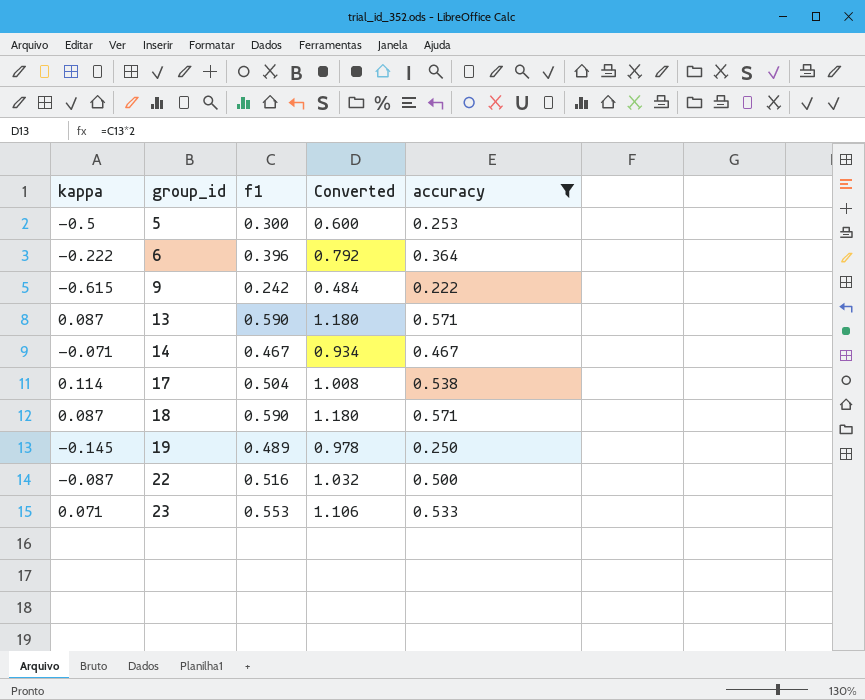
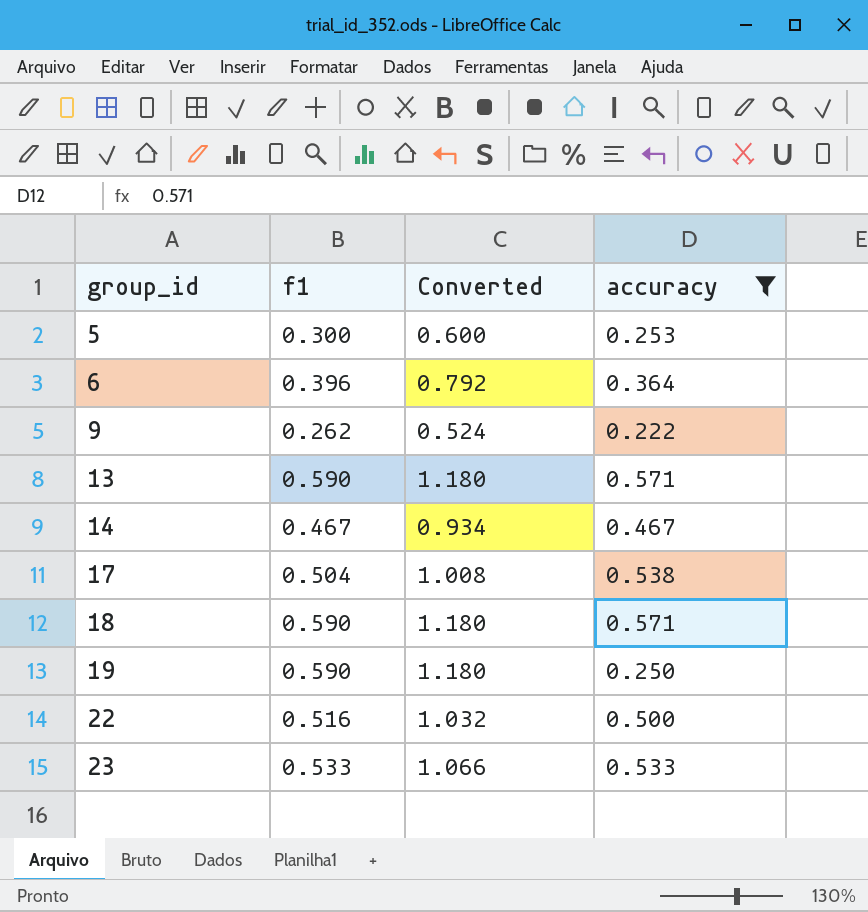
column kappa | position: 1 -> none
9 | f1: 0.242 -> 0.262
9 | Converted: 0.484 -> 0.524
19 | f1: 0.489 -> 0.590
19 | Converted: 0.978 -> 1.180
23 | f1: 0.553 -> 0.533
23 | Converted: 1.106 -> 1.066

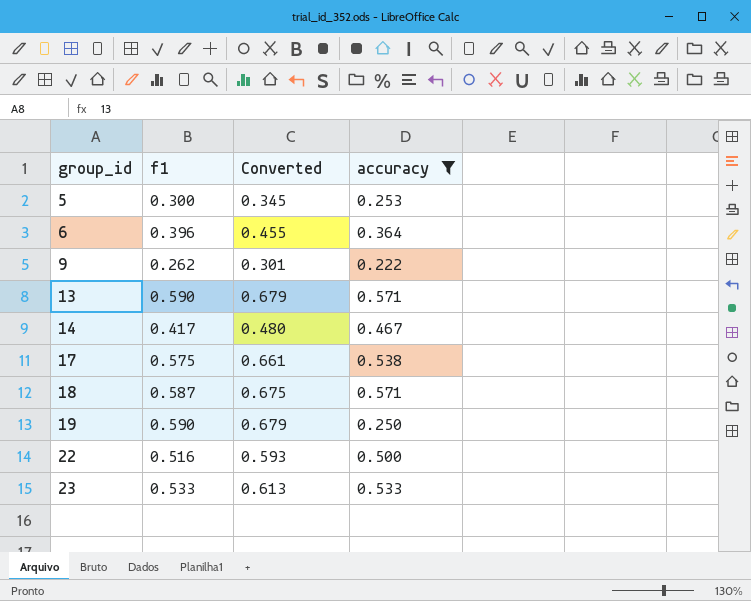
column Converted | formula: [f1] * 2 -> [f1] * 1.15
14 | f1: 0.467 -> 0.417
17 | f1: 0.504 -> 0.575
18 | f1: 0.590 -> 0.587

